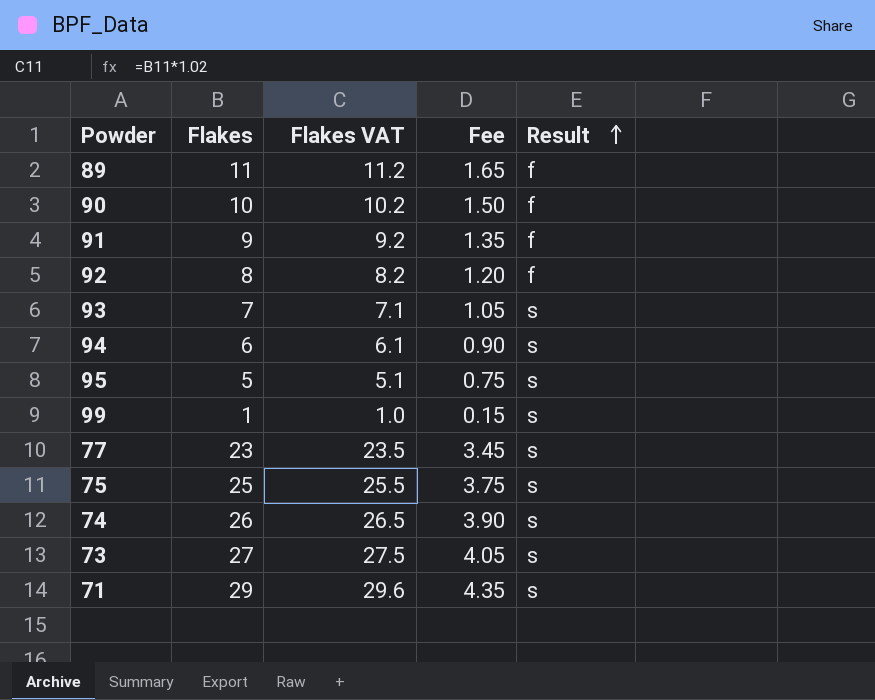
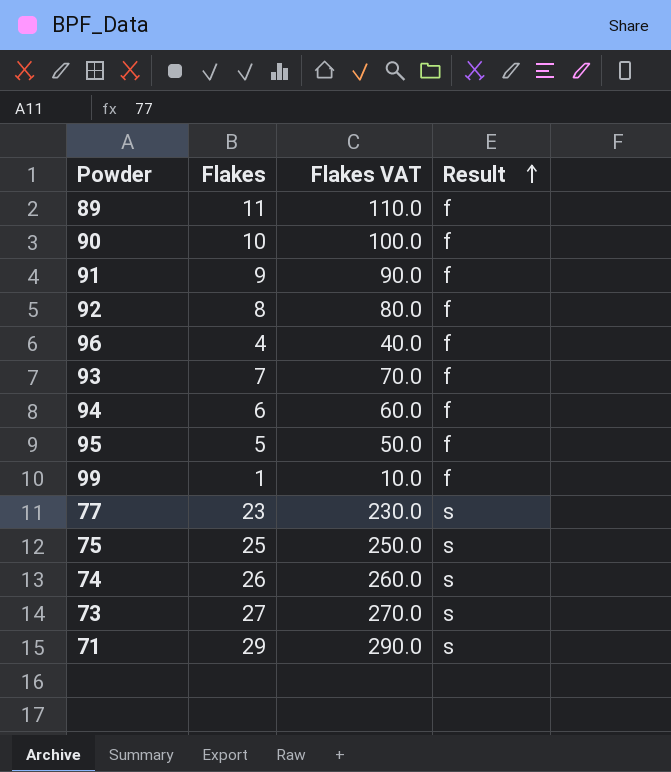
column Fee | formula: [Flakes] * 0.15 -> none
column Flakes VAT | formula: [Flakes] * 1.02 -> [Flakes] * 10
row 96: none -> 4 | 40.0 | f
93 | Result: s -> f
94 | Result: s -> f
95 | Result: s -> f
99 | Result: s -> f

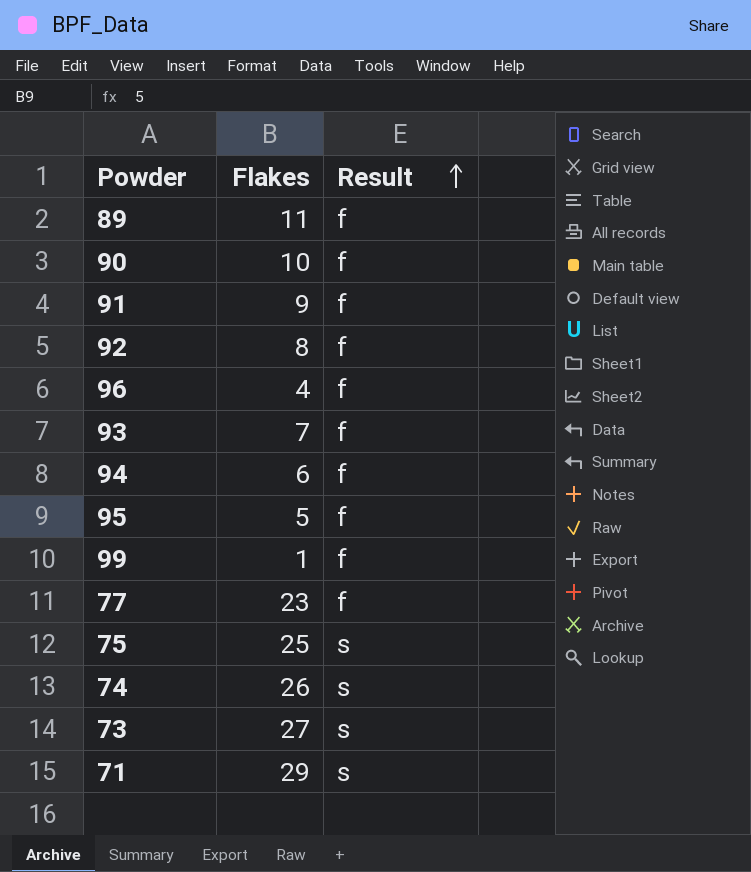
column Flakes VAT | formula: [Flakes] * 10 -> none
77 | Result: s -> f

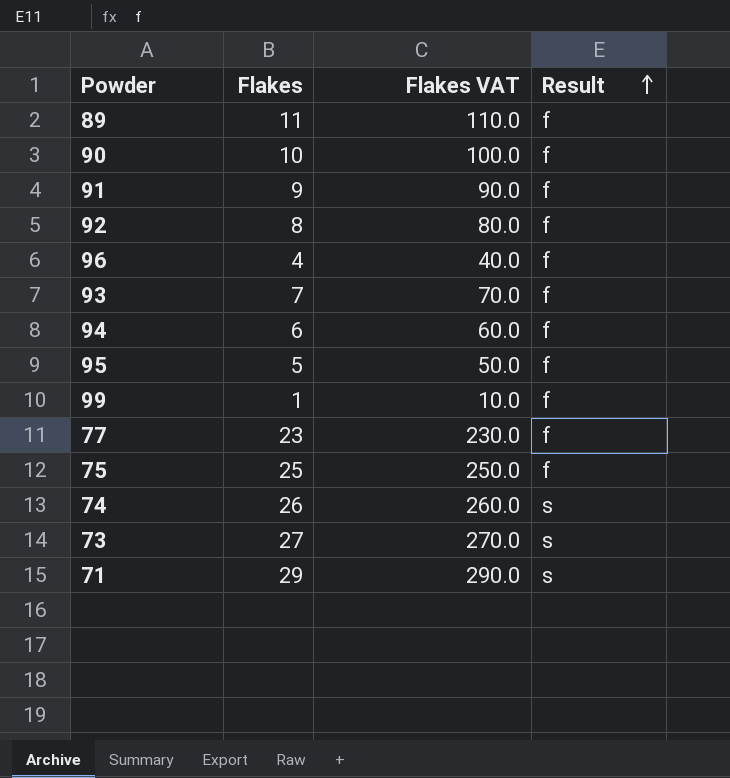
column Flakes VAT | formula: none -> [Flakes] * 10
75 | Result: s -> f

